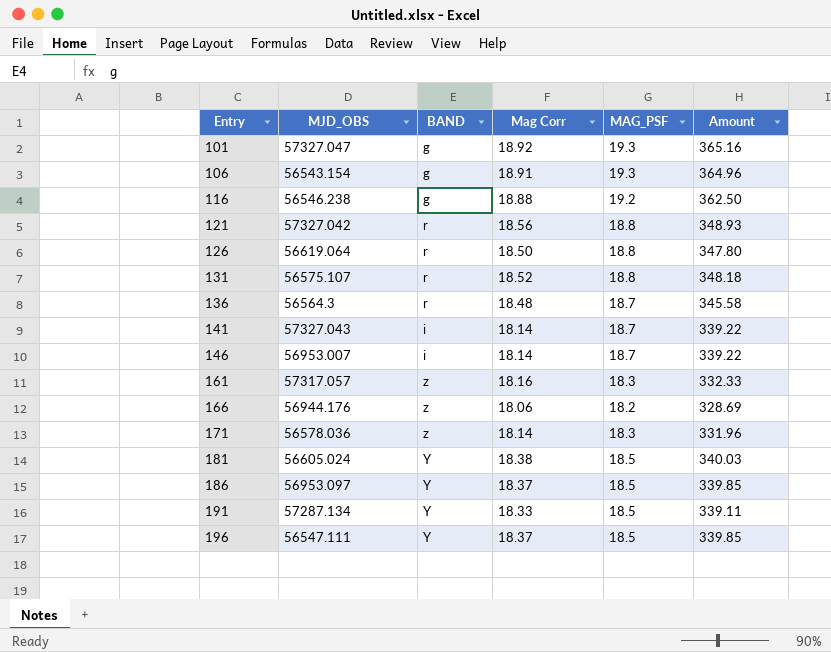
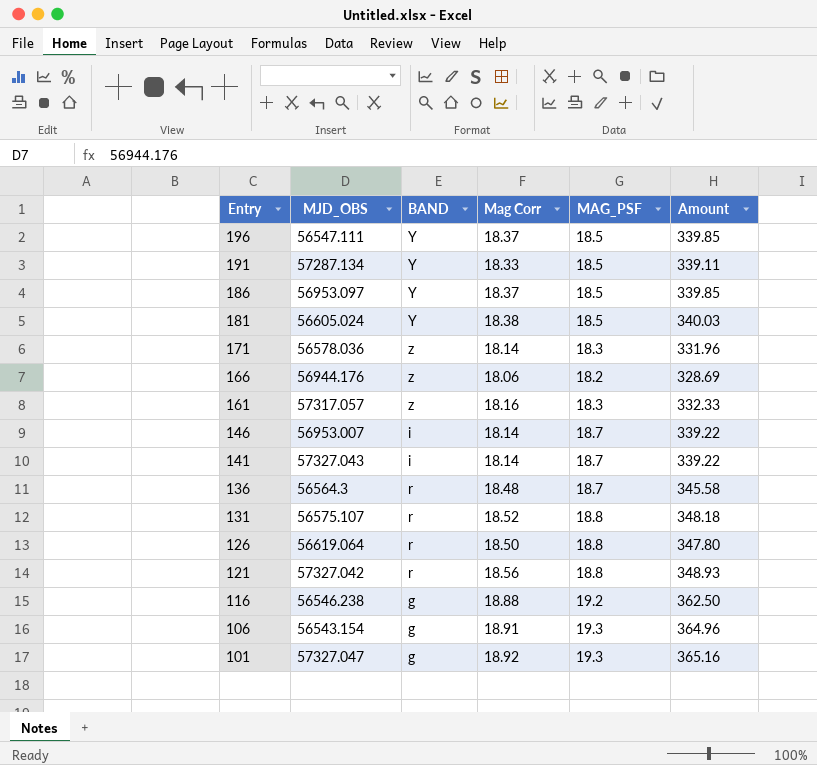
row order: Entry ascending -> Entry descending

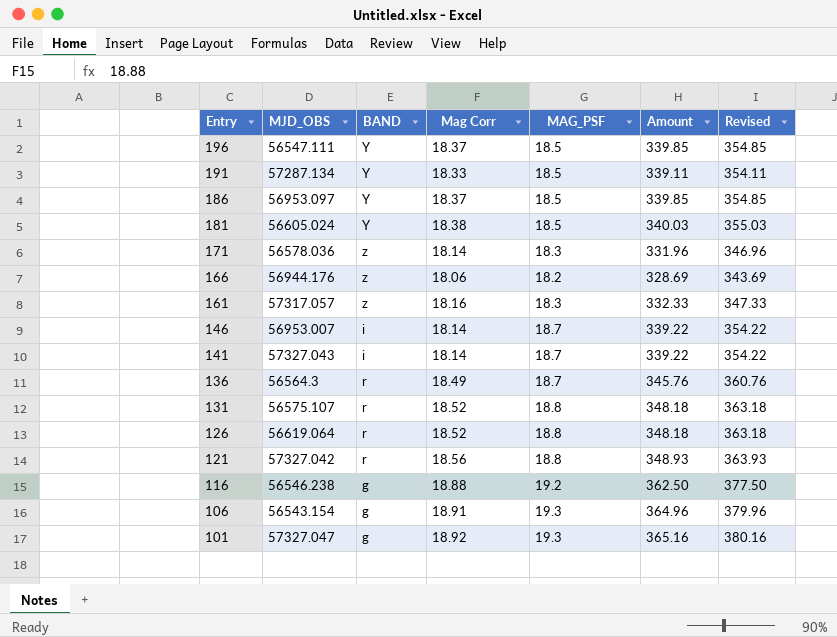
column Revised | formula: none -> [Amount] + 15
136 | Mag Corr: 18.48 -> 18.49
136 | Amount: 345.58 -> 345.76
126 | Mag Corr: 18.50 -> 18.52
126 | Amount: 347.80 -> 348.18

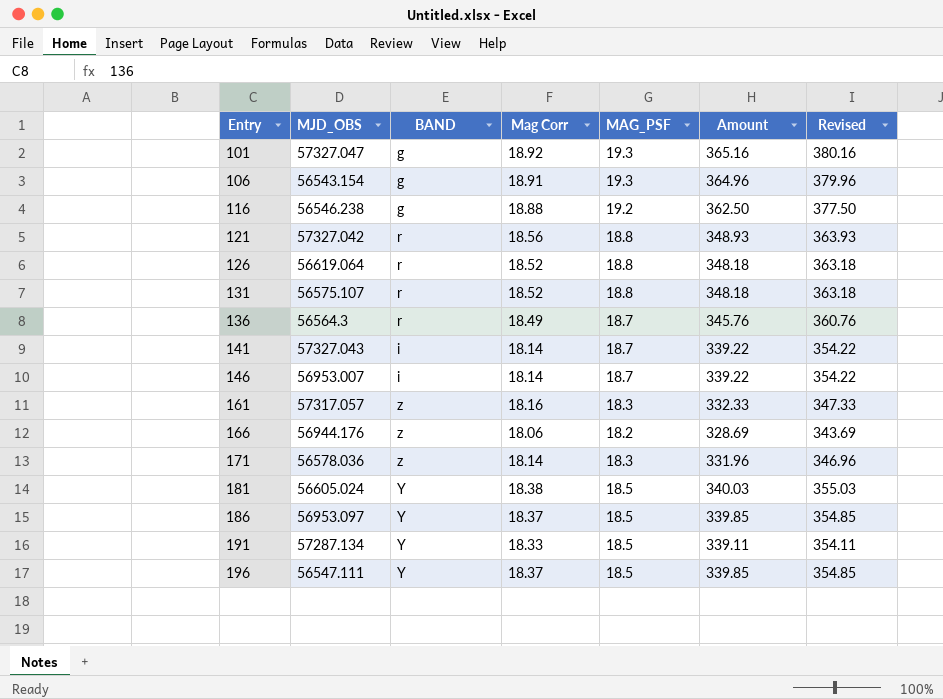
row order: Entry descending -> Entry ascending

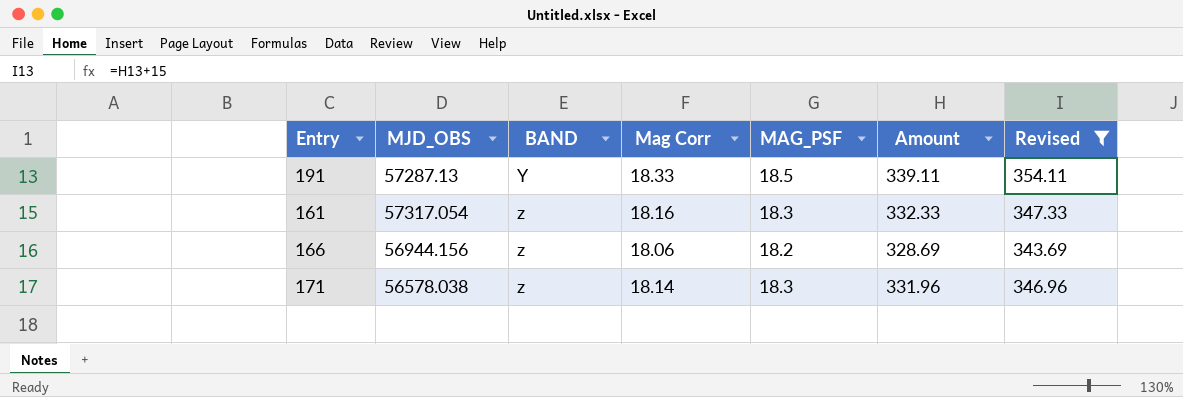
filter: none -> Revised <= 354.11
row order: Entry ascending -> BAND ascending
191 | MJD_OBS: 57287.134 -> 57287.13
161 | MJD_OBS: 57317.057 -> 57317.054
166 | MJD_OBS: 56944.176 -> 56944.156
171 | MJD_OBS: 56578.036 -> 56578.038

